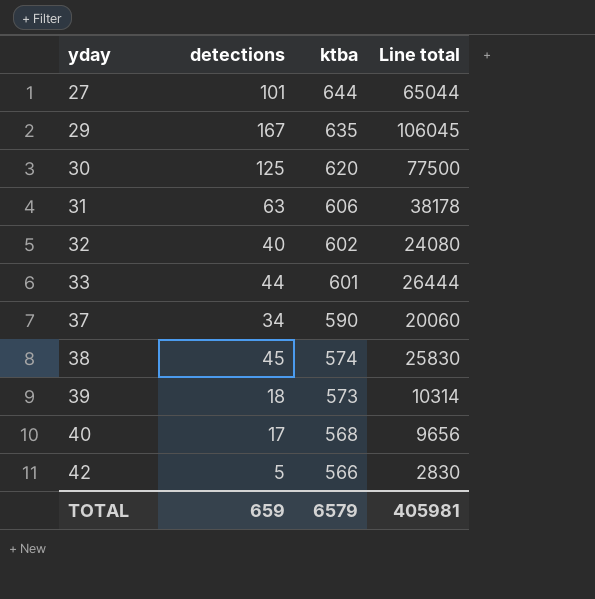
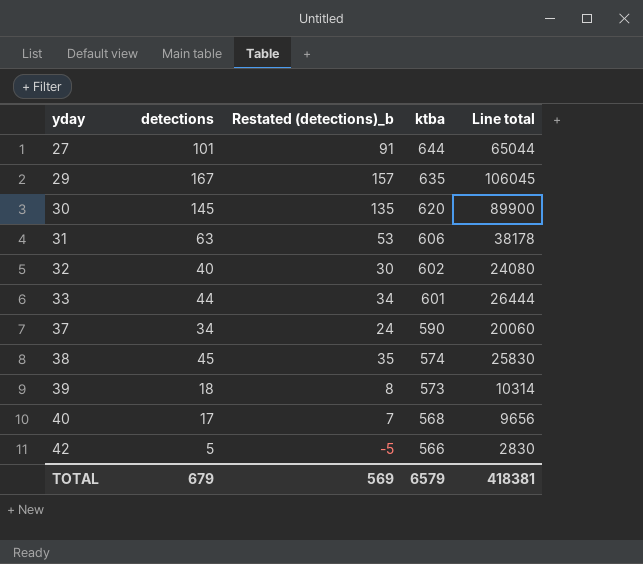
column Restated (detections)_b | formula: none -> [detections] - 10
30 | detections: 125 -> 145
30 | Line total: 77500 -> 89900
TOTAL | detections: 659 -> 679
TOTAL | Line total: 405981 -> 418381

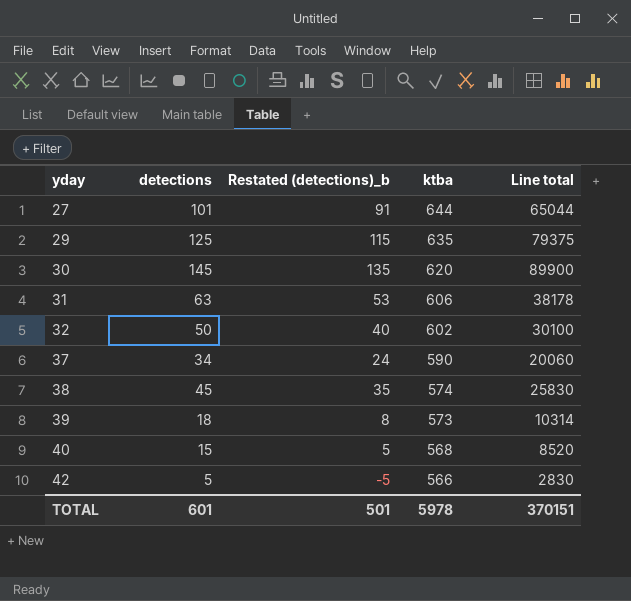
row 33: 44 | 34 | 601 | 26444 -> none
29 | detections: 167 -> 125
29 | Restated (detections)_b: 157 -> 115
29 | Line total: 106045 -> 79375
32 | detections: 40 -> 50
32 | Restated (detections)_b: 30 -> 40
32 | Line total: 24080 -> 30100
40 | detections: 17 -> 15
40 | Restated (detections)_b: 7 -> 5
40 | Line total: 9656 -> 8520
TOTAL | detections: 679 -> 601
TOTAL | Restated (detections)_b: 569 -> 501
TOTAL | ktba: 6579 -> 5978
TOTAL | Line total: 418381 -> 370151

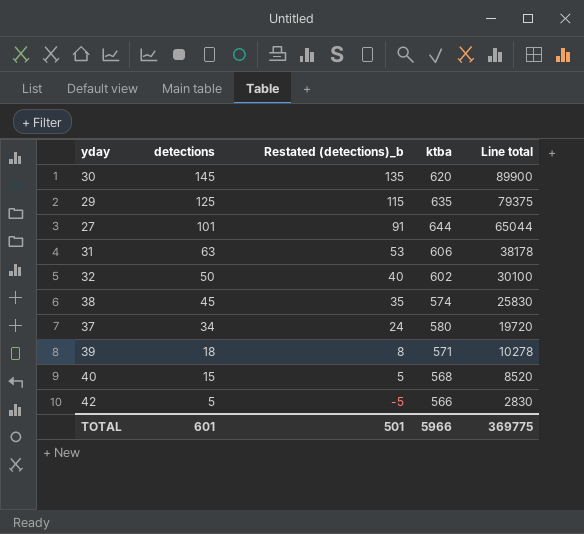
row order: yday ascending -> detections descending
37 | ktba: 590 -> 580
37 | Line total: 20060 -> 19720
39 | ktba: 573 -> 571
39 | Line total: 10314 -> 10278
TOTAL | ktba: 5978 -> 5966
TOTAL | Line total: 370151 -> 369775

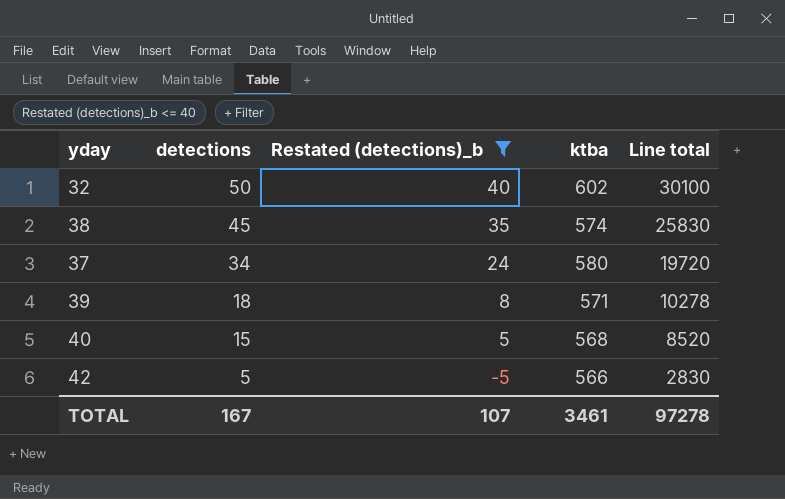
filter: none -> Restated (detections)_b <= 40
TOTAL | detections: 601 -> 167
TOTAL | Restated (detections)_b: 501 -> 107
TOTAL | ktba: 5966 -> 3461
TOTAL | Line total: 369775 -> 97278

